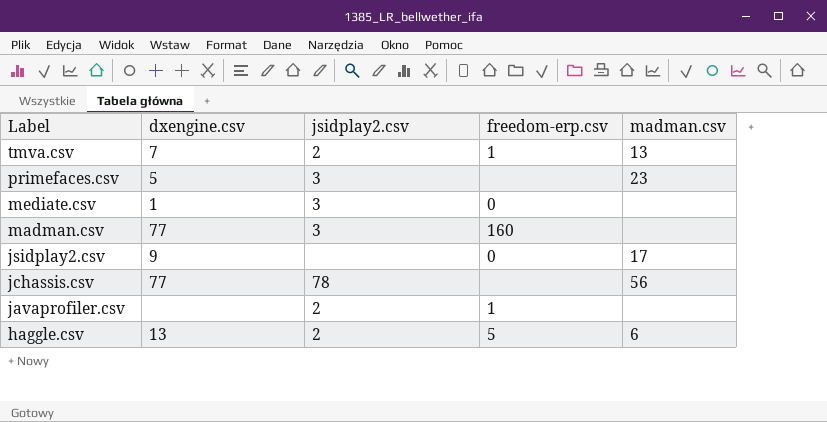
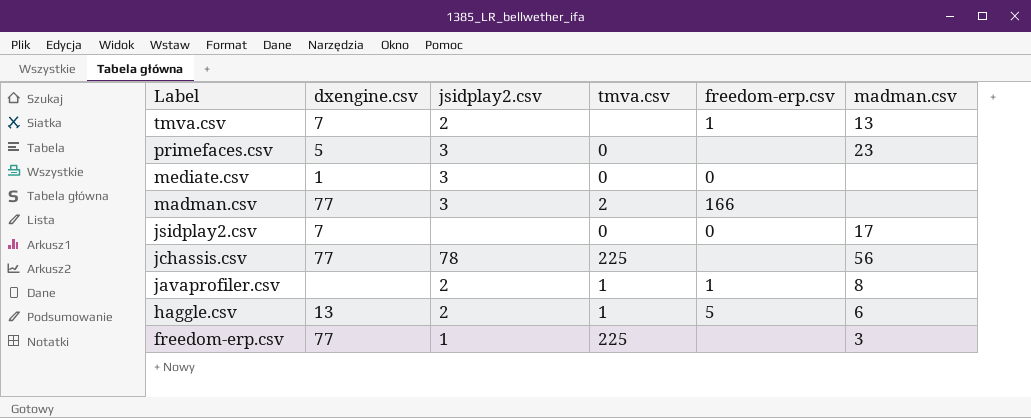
column tmva.csv | position: none -> 4
madman.csv | freedom-erp.csv: 160 -> 166
jsidplay2.csv | dxengine.csv: 9 -> 7
javaprofiler.csv | madman.csv: none -> 8
row freedom-erp.csv: none -> 77 | 1 | 225 | none | 3

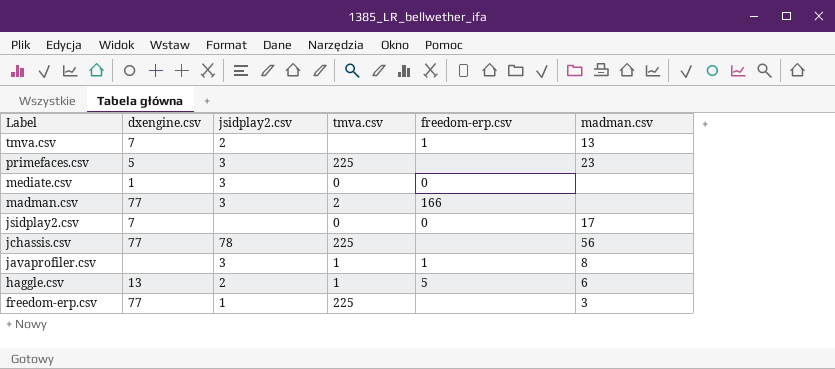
primefaces.csv | tmva.csv: 0 -> 225
javaprofiler.csv | jsidplay2.csv: 2 -> 3

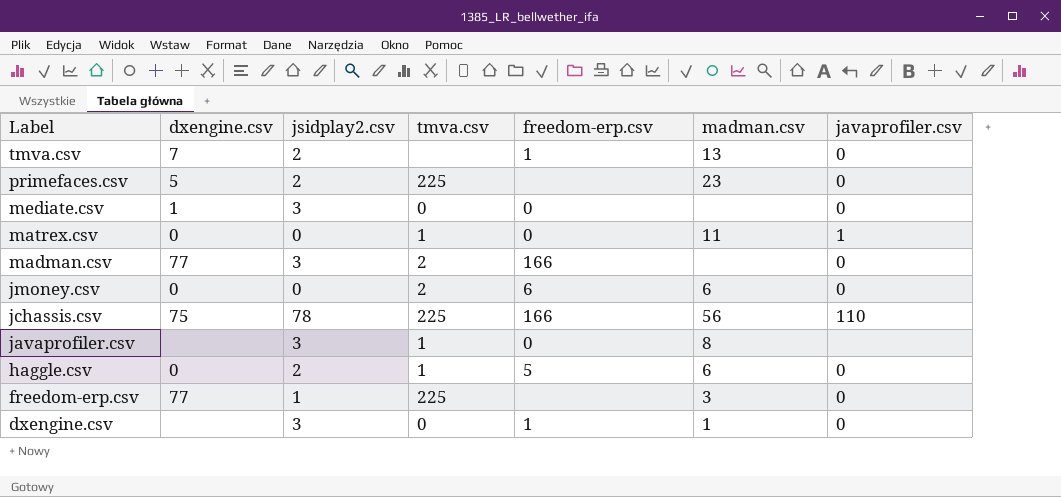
column javaprofiler.csv | position: none -> 7
row jsidplay2.csv: 7 | none | 0 | 0 | 17 -> none
primefaces.csv | jsidplay2.csv: 3 -> 2
row matrex.csv: none -> 0 | 0 | 1 | 0 | 11 | 1
row jmoney.csv: none -> 0 | 0 | 2 | 6 | 6 | 0
jchassis.csv | dxengine.csv: 77 -> 75
jchassis.csv | freedom-erp.csv: none -> 166
javaprofiler.csv | freedom-erp.csv: 1 -> 0
haggle.csv | dxengine.csv: 13 -> 0
row dxengine.csv: none -> none | 3 | 0 | 1 | 1 | 0

